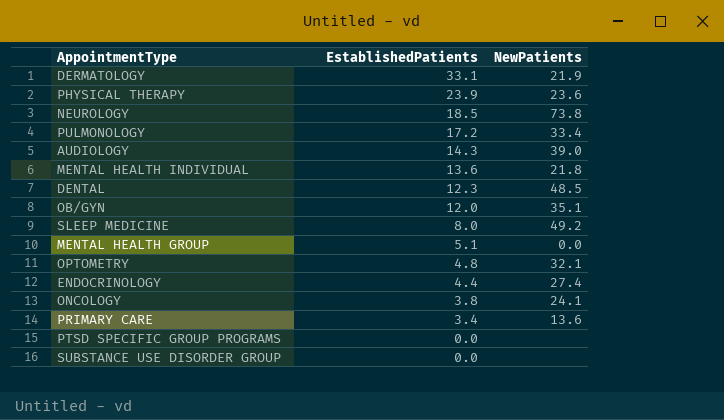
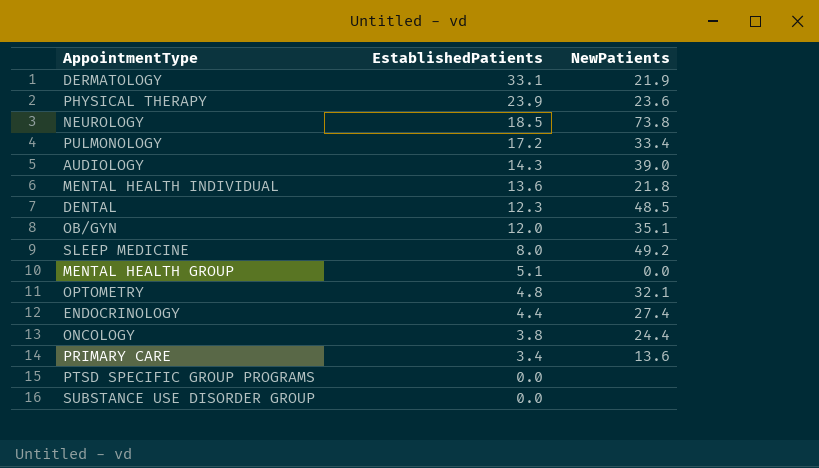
ONCOLOGY | NewPatients: 24.1 -> 24.4

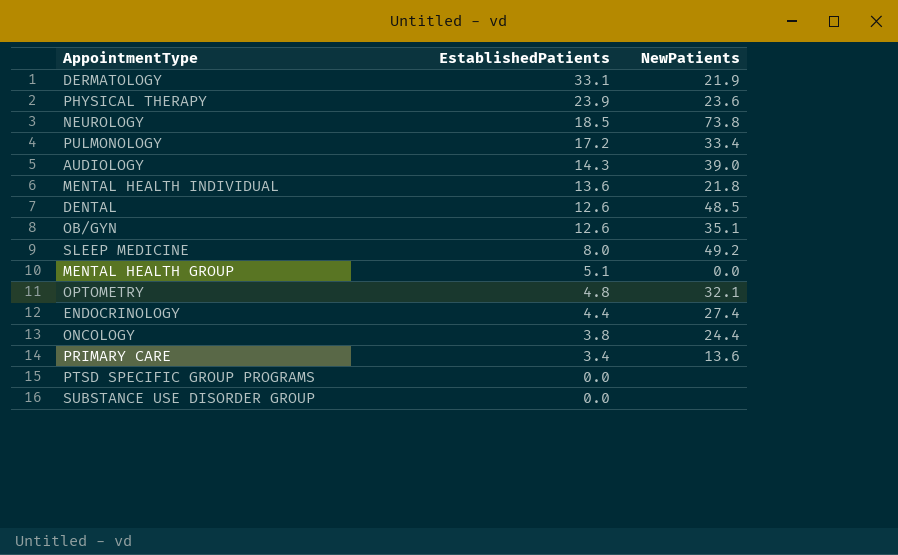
DENTAL | EstablishedPatients: 12.3 -> 12.6
OB/GYN | EstablishedPatients: 12.0 -> 12.6

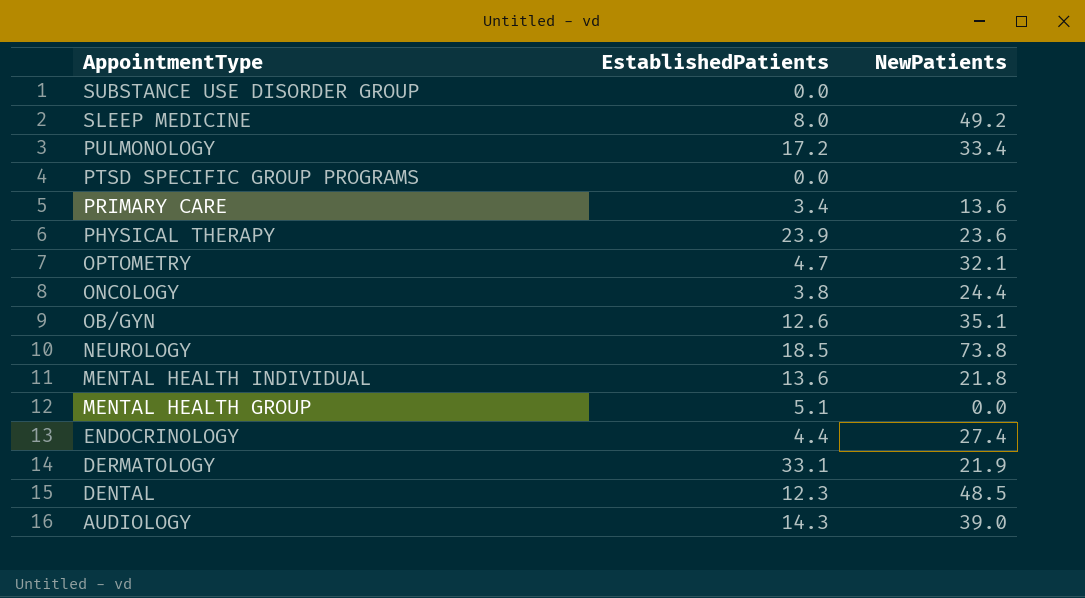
row order: EstablishedPatients descending -> AppointmentType descending
OPTOMETRY | EstablishedPatients: 4.8 -> 4.7
DENTAL | EstablishedPatients: 12.6 -> 12.3

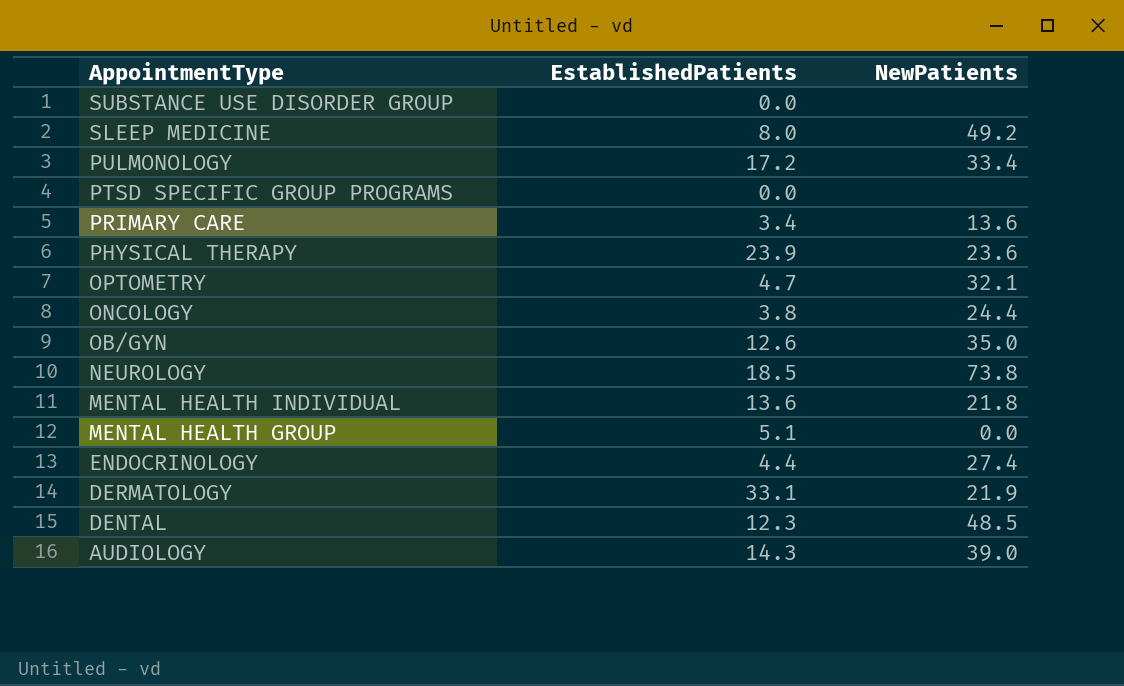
OB/GYN | NewPatients: 35.1 -> 35.0

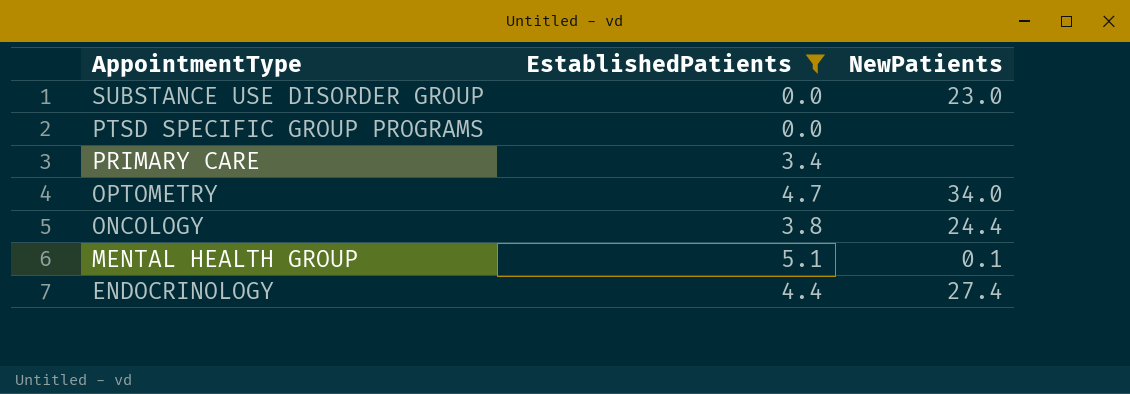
filter: none -> EstablishedPatients <= 5.1
SUBSTANCE USE DISORDER GROUP | NewPatients: none -> 23.0
PRIMARY CARE | NewPatients: 13.6 -> none
OPTOMETRY | NewPatients: 32.1 -> 34.0
MENTAL HEALTH GROUP | NewPatients: 0.0 -> 0.1

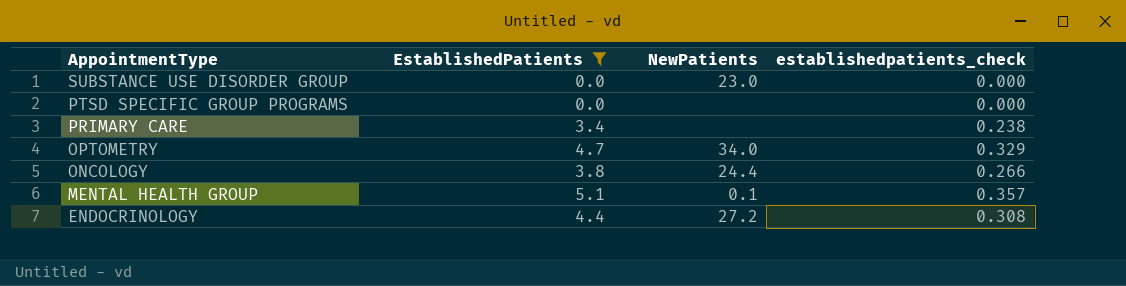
column establishedpatients_check | formula: none -> [EstablishedPatients] * 0.07
ENDOCRINOLOGY | NewPatients: 27.4 -> 27.2

